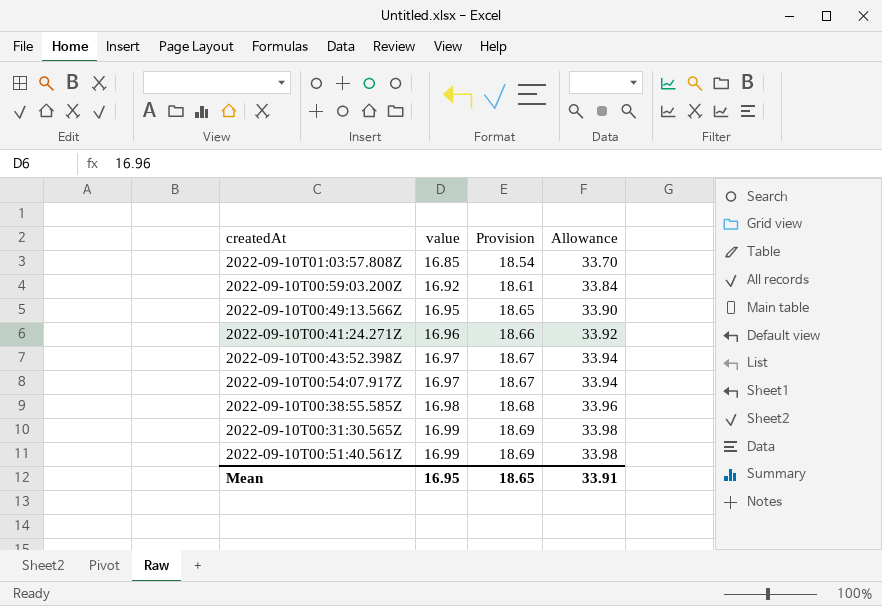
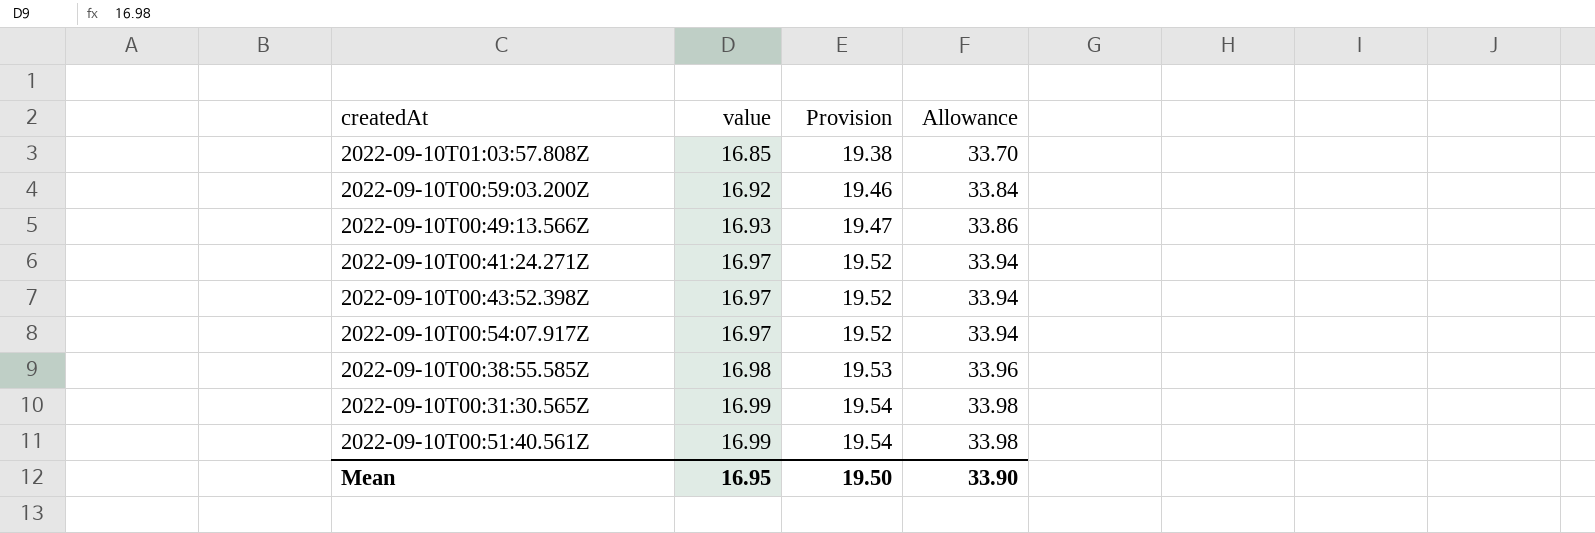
column Provision | formula: [value] * 1.1 -> [value] * 1.15
2022-09-10T00:49:13.566Z | value: 16.95 -> 16.93
2022-09-10T00:49:13.566Z | Allowance: 33.90 -> 33.86
2022-09-10T00:41:24.271Z | value: 16.96 -> 16.97
2022-09-10T00:41:24.271Z | Allowance: 33.92 -> 33.94
Mean | Provision: 18.65 -> 19.50
Mean | Allowance: 33.91 -> 33.90

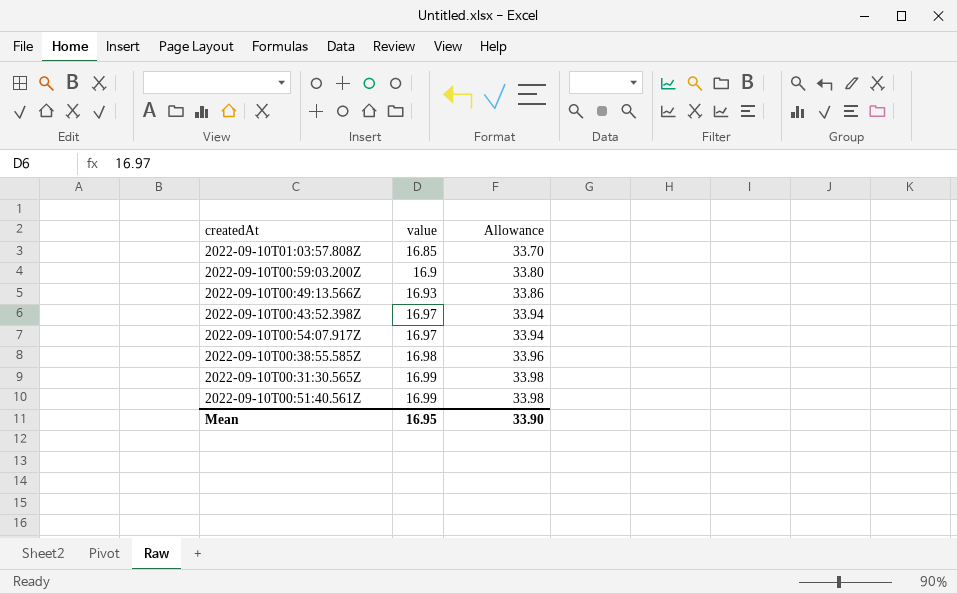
column Provision | formula: [value] * 1.15 -> none
row 2022-09-10T00:41:24.271Z: 16.97 | 19.52 | 33.94 -> none
2022-09-10T00:59:03.200Z | value: 16.92 -> 16.9
2022-09-10T00:59:03.200Z | Allowance: 33.84 -> 33.80

